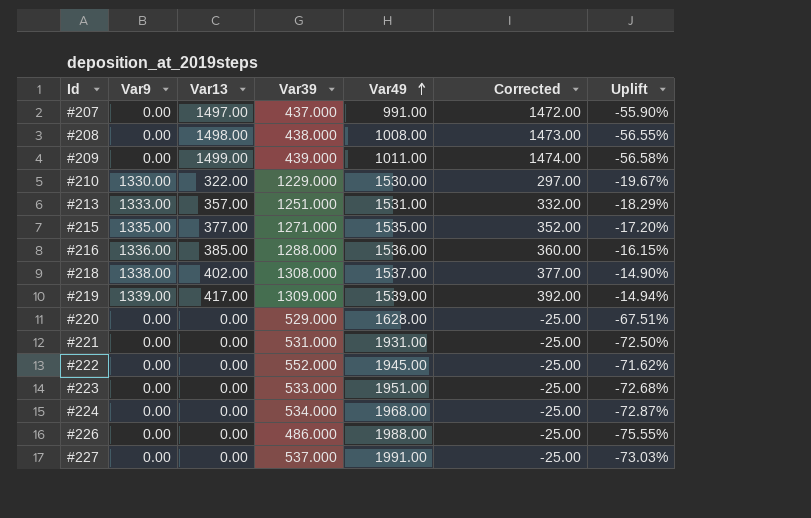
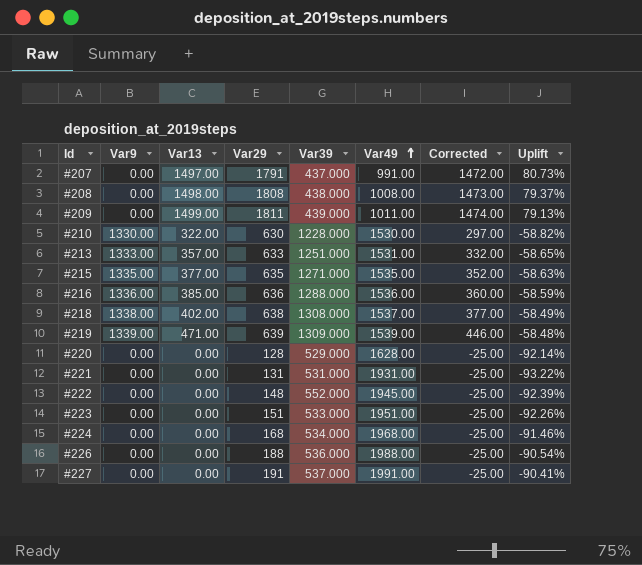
column Var29 | position: none -> 4
column Uplift | formula: ([Var39] - [Var49]) / [Var49] -> ([Var29] - [Var49]) / [Var49]
#210 | Var39: 1229.000 -> 1228.000
#219 | Var13: 417.00 -> 471.00
#219 | Corrected: 392.00 -> 446.00
#226 | Var39: 486.000 -> 536.000

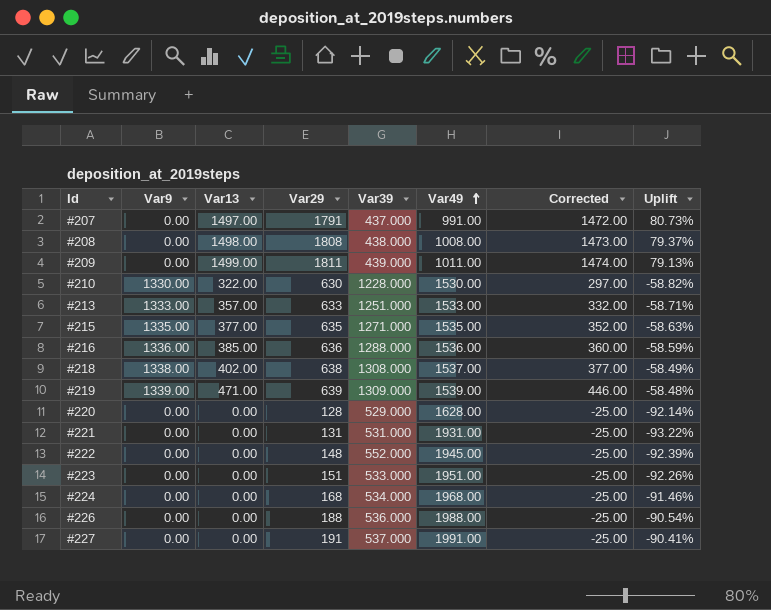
#213 | Var49: 1531.00 -> 1533.00
#213 | Uplift: -58.65% -> -58.71%

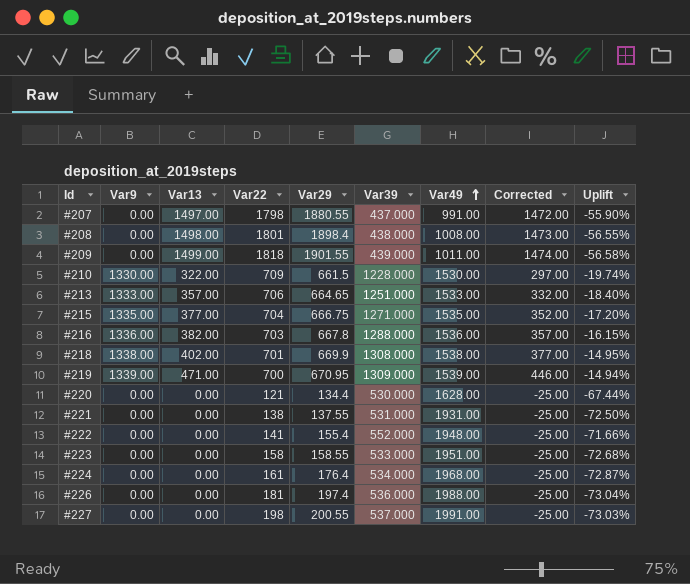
column Var22 | position: none -> 4
column Uplift | formula: ([Var29] - [Var49]) / [Var49] -> ([Var39] - [Var49]) / [Var49]
#207 | Var29: 1791 -> 1880.55
#208 | Var29: 1808 -> 1898.4
#209 | Var29: 1811 -> 1901.55
#210 | Var29: 630 -> 661.5
#213 | Var29: 633 -> 664.65
#215 | Var29: 635 -> 666.75
#216 | Var13: 385.00 -> 382.00
#216 | Var29: 636 -> 667.8
#216 | Corrected: 360.00 -> 357.00
#218 | Var29: 638 -> 669.9
#218 | Var49: 1537.00 -> 1538.00
#219 | Var29: 639 -> 670.95
#220 | Var29: 128 -> 134.4
#220 | Var39: 529.000 -> 530.000
#221 | Var29: 131 -> 137.55
#222 | Var29: 148 -> 155.4
#222 | Var49: 1945.00 -> 1948.00
#223 | Var29: 151 -> 158.55
#224 | Var29: 168 -> 176.4
#226 | Var29: 188 -> 197.4
#227 | Var29: 191 -> 200.55

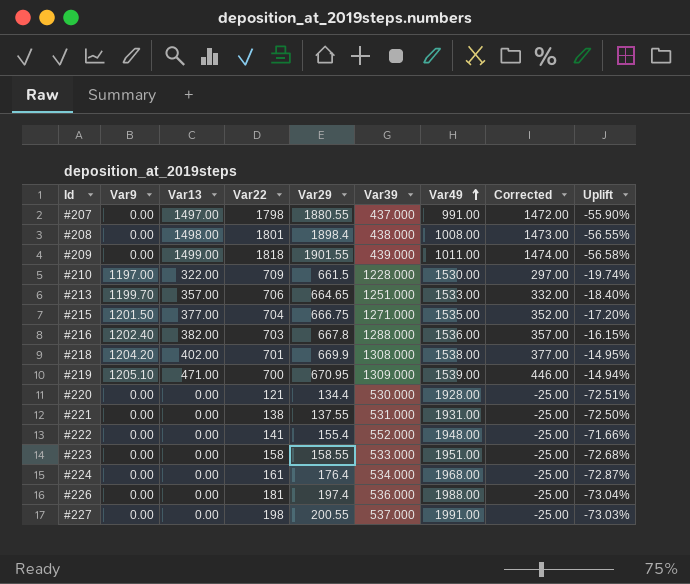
#210 | Var9: 1330.00 -> 1197.00
#213 | Var9: 1333.00 -> 1199.70
#215 | Var9: 1335.00 -> 1201.50
#216 | Var9: 1336.00 -> 1202.40
#218 | Var9: 1338.00 -> 1204.20
#219 | Var9: 1339.00 -> 1205.10
#220 | Var49: 1628.00 -> 1928.00
#220 | Uplift: -67.44% -> -72.51%

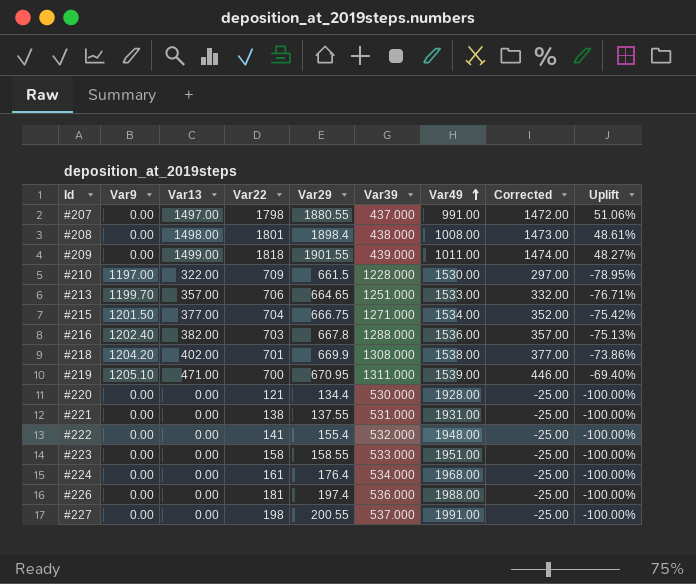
column Uplift | formula: ([Var39] - [Var49]) / [Var49] -> ([Var13] - [Var49]) / [Var49]
#215 | Var49: 1535.00 -> 1534.00
#219 | Var39: 1309.000 -> 1311.000
#222 | Var39: 552.000 -> 532.000

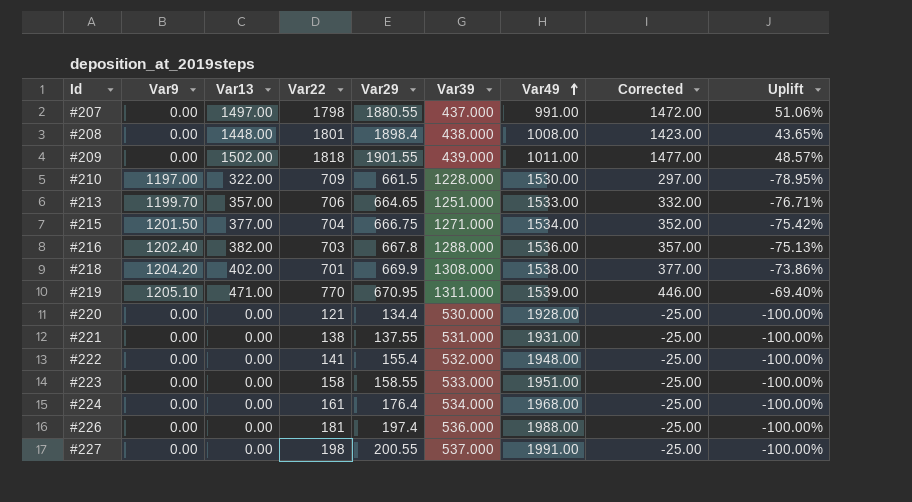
#208 | Var13: 1498.00 -> 1448.00
#208 | Corrected: 1473.00 -> 1423.00
#208 | Uplift: 48.61% -> 43.65%
#209 | Var13: 1499.00 -> 1502.00
#209 | Corrected: 1474.00 -> 1477.00
#209 | Uplift: 48.27% -> 48.57%
#219 | Var22: 700 -> 770

